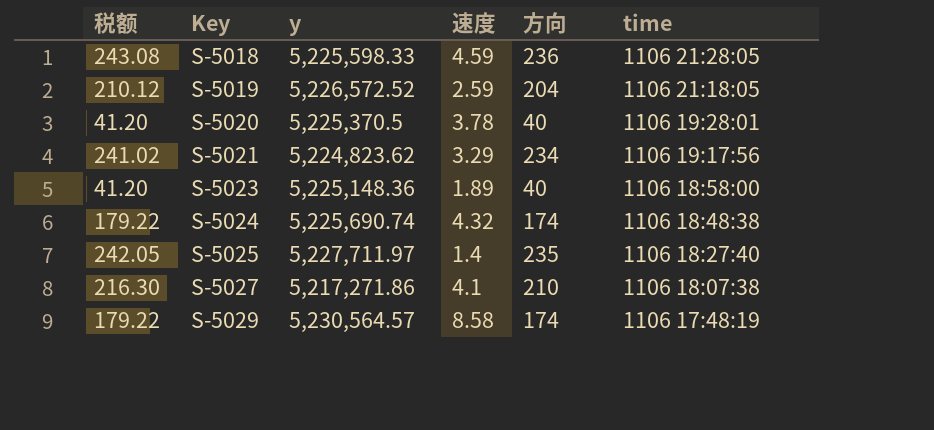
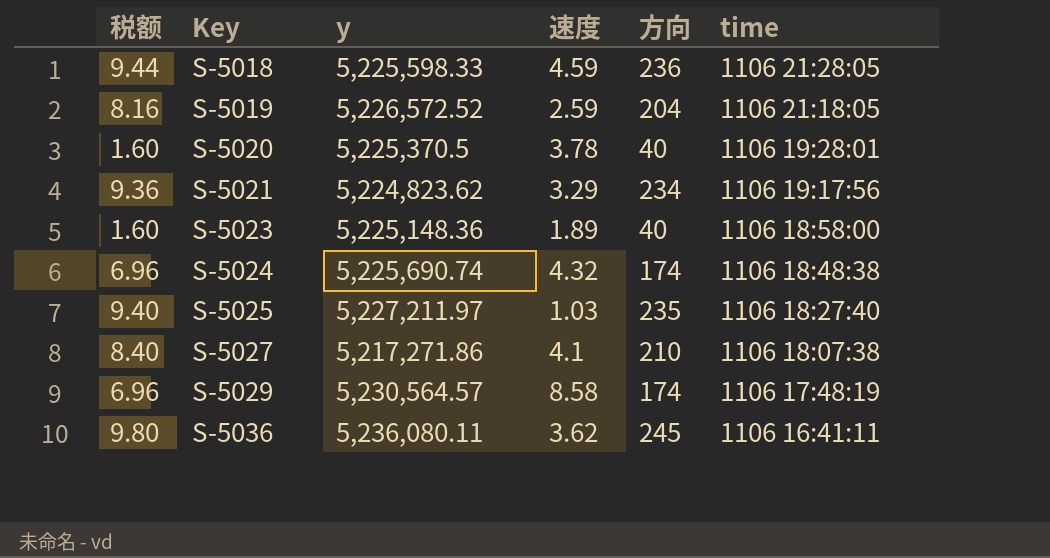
column 税额 | formula: [方向] * 1.03 -> [方向] * 0.04
S-5025 | y: 5,227,711.97 -> 5,227,211.97
S-5025 | 速度: 1.4 -> 1.03
row S-5036: none -> 9.80 | 5,236,080.11 | 3.62 | 245 | 1106 16:41:11

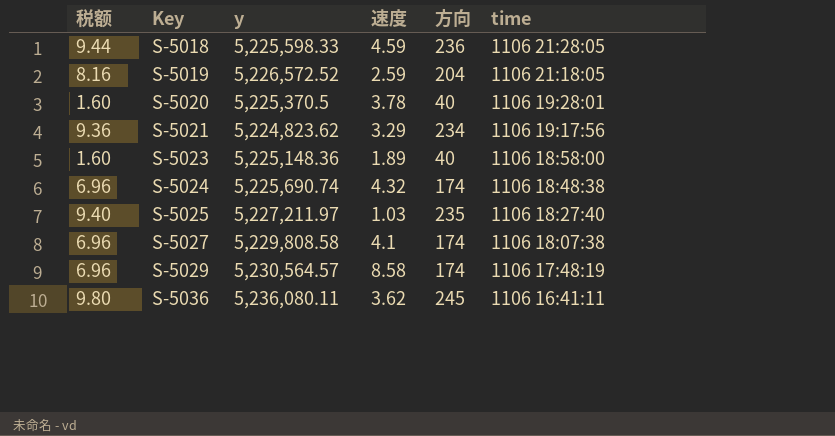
S-5027 | 税额: 8.40 -> 6.96
S-5027 | y: 5,217,271.86 -> 5,229,808.58
S-5027 | 方向: 210 -> 174

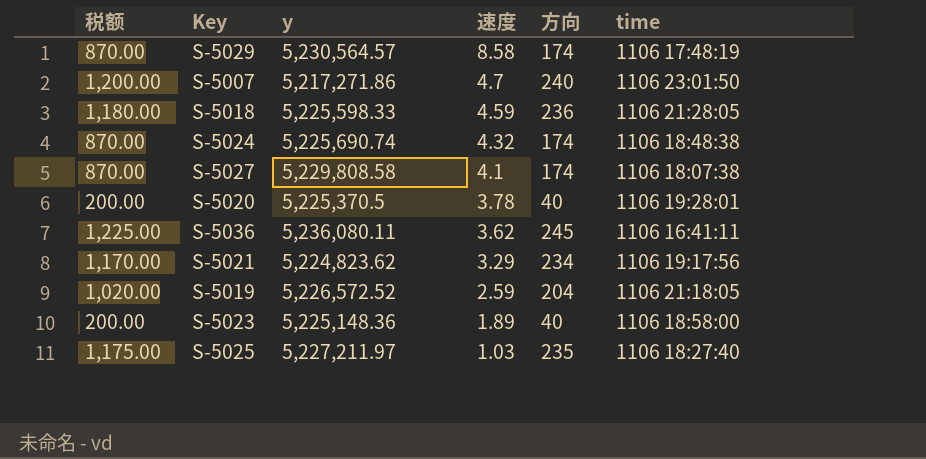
row order: Key ascending -> 速度 descending
column 税额 | formula: [方向] * 0.04 -> [方向] * 5
row S-5007: none -> 1,200.00 | 5,217,271.86 | 4.7 | 240 | 1106 23:01:50

